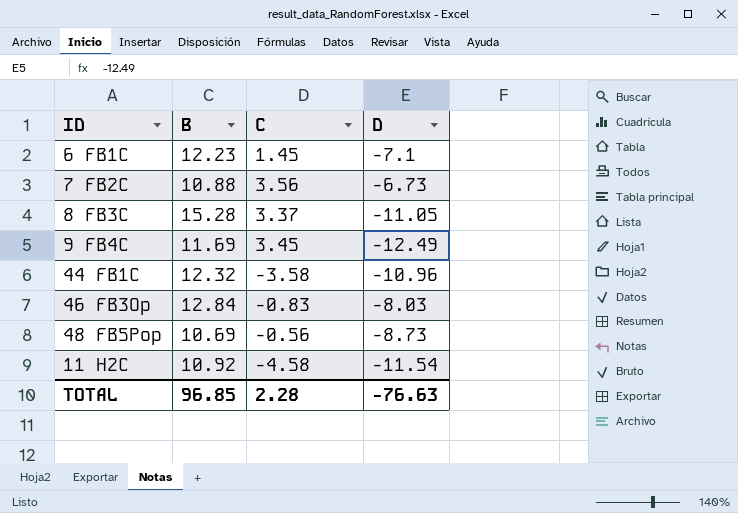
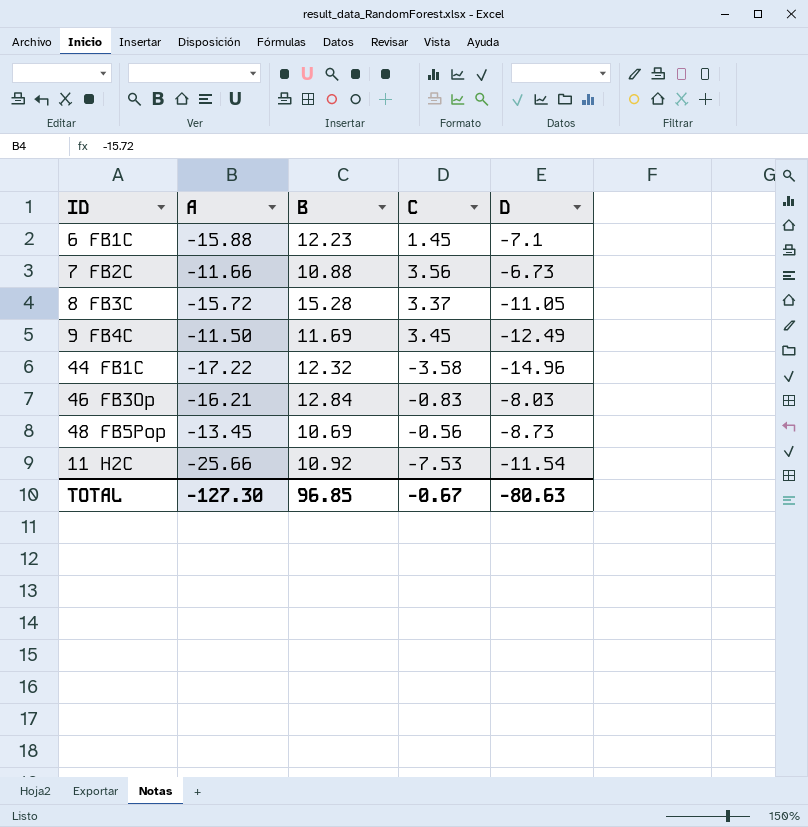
column A | position: none -> 2
44 FB1C | D: -10.96 -> -14.96
11 H2C | C: -4.58 -> -7.53
TOTAL | C: 2.28 -> -0.67
TOTAL | D: -76.63 -> -80.63

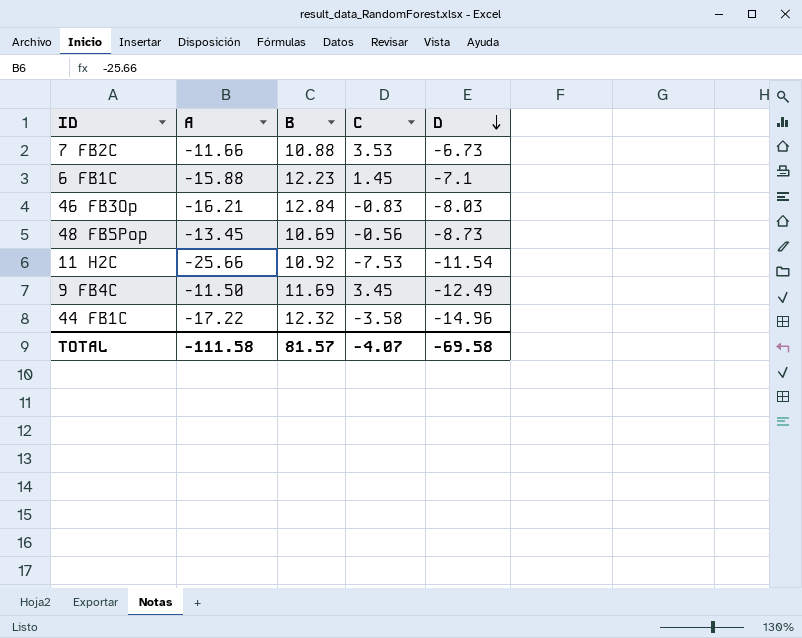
row order: none -> D descending
row 8 FB3C: -15.72 | 15.28 | 3.37 | -11.05 -> none
7 FB2C | C: 3.56 -> 3.53
TOTAL | A: -127.30 -> -111.58
TOTAL | B: 96.85 -> 81.57
TOTAL | C: -0.67 -> -4.07
TOTAL | D: -80.63 -> -69.58

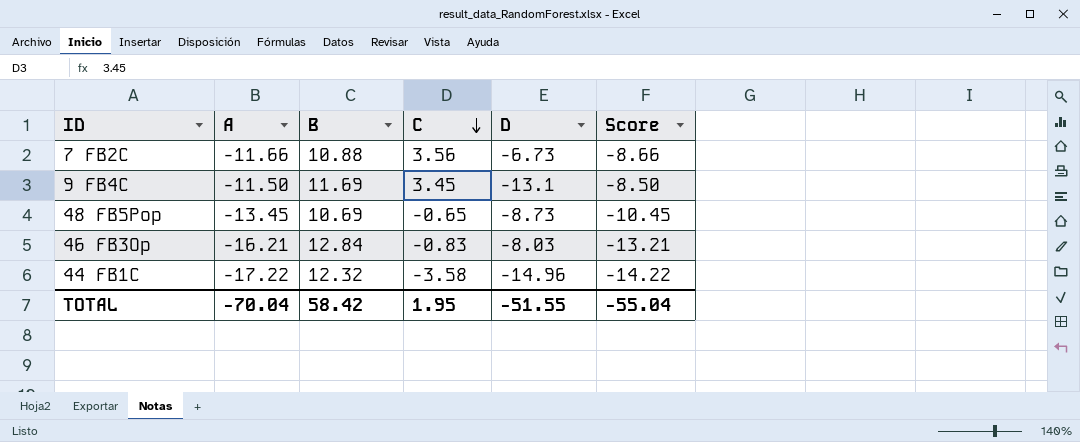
row order: D descending -> C descending
column Score | formula: none -> [A] + 3
row 6 FB1C: -15.88 | 12.23 | 1.45 | -7.1 -> none
row 11 H2C: -25.66 | 10.92 | -7.53 | -11.54 -> none
7 FB2C | C: 3.53 -> 3.56
9 FB4C | D: -12.49 -> -13.1
48 FB5Pop | C: -0.56 -> -0.65
TOTAL | A: -111.58 -> -70.04
TOTAL | B: 81.57 -> 58.42
TOTAL | C: -4.07 -> 1.95
TOTAL | D: -69.58 -> -51.55

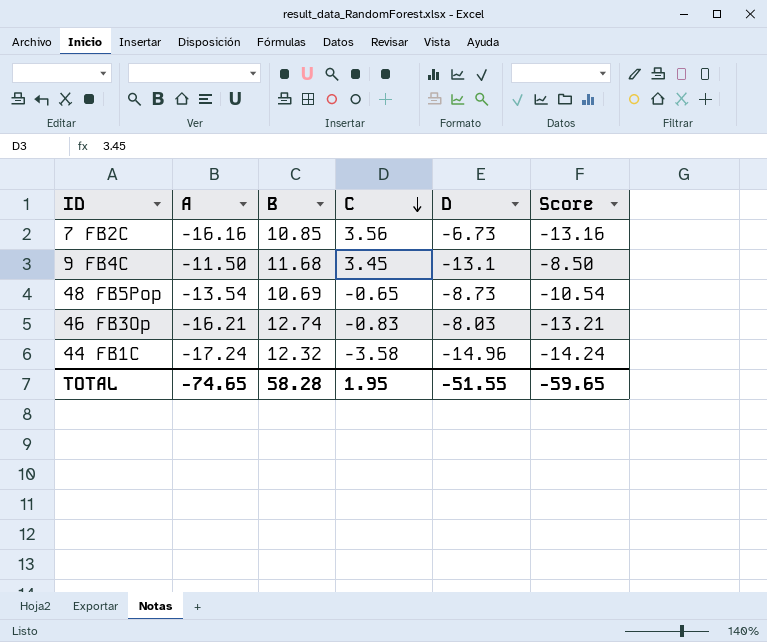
7 FB2C | A: -11.66 -> -16.16
7 FB2C | B: 10.88 -> 10.85
7 FB2C | Score: -8.66 -> -13.16
9 FB4C | B: 11.69 -> 11.68
48 FB5Pop | A: -13.45 -> -13.54
48 FB5Pop | Score: -10.45 -> -10.54
46 FB3Op | B: 12.84 -> 12.74
44 FB1C | A: -17.22 -> -17.24
44 FB1C | Score: -14.22 -> -14.24
TOTAL | A: -70.04 -> -74.65
TOTAL | B: 58.42 -> 58.28
TOTAL | Score: -55.04 -> -59.65

